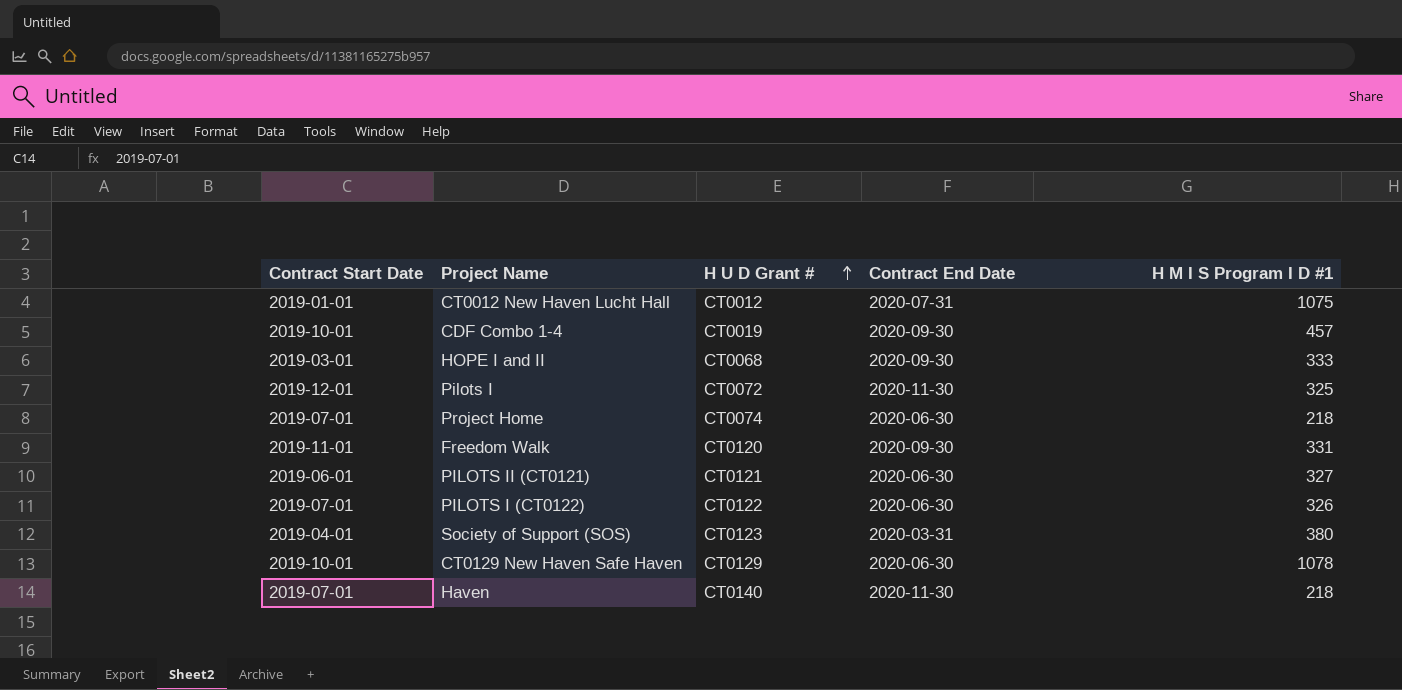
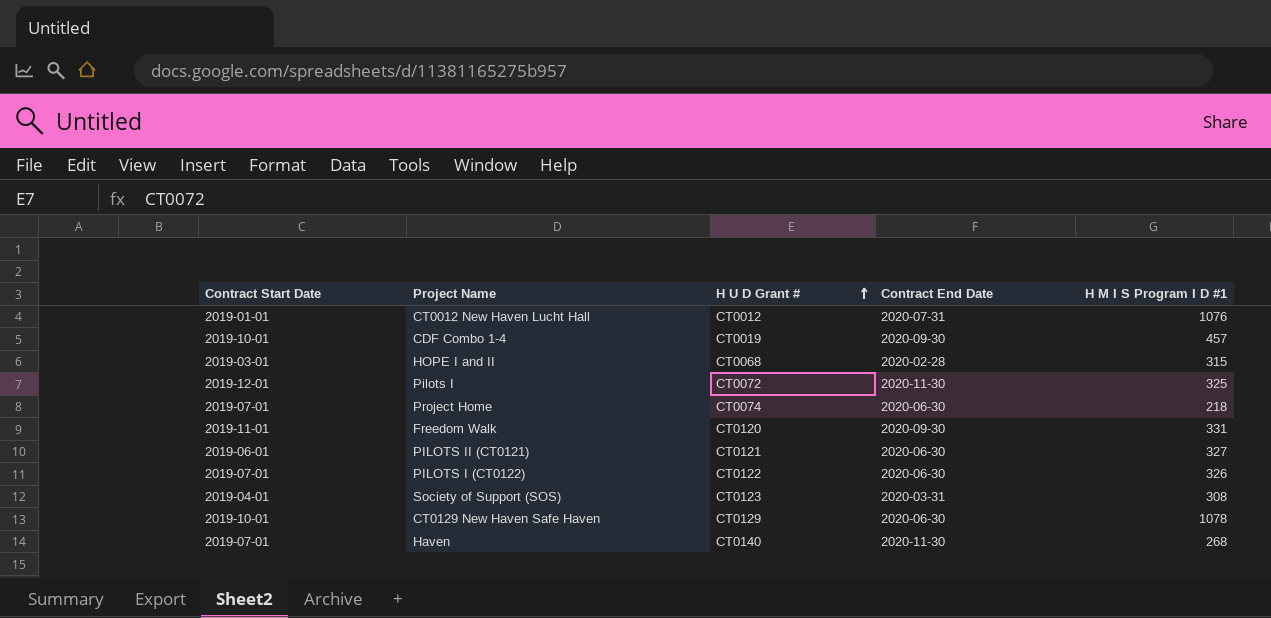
CT0012 New Haven Lucht Hall | H M I S Program I D #1: 1075 -> 1076
HOPE I and II | Contract End Date: 2020-09-30 -> 2020-02-28
HOPE I and II | H M I S Program I D #1: 333 -> 315
Society of Support (SOS) | H M I S Program I D #1: 380 -> 308
Haven | H M I S Program I D #1: 218 -> 268

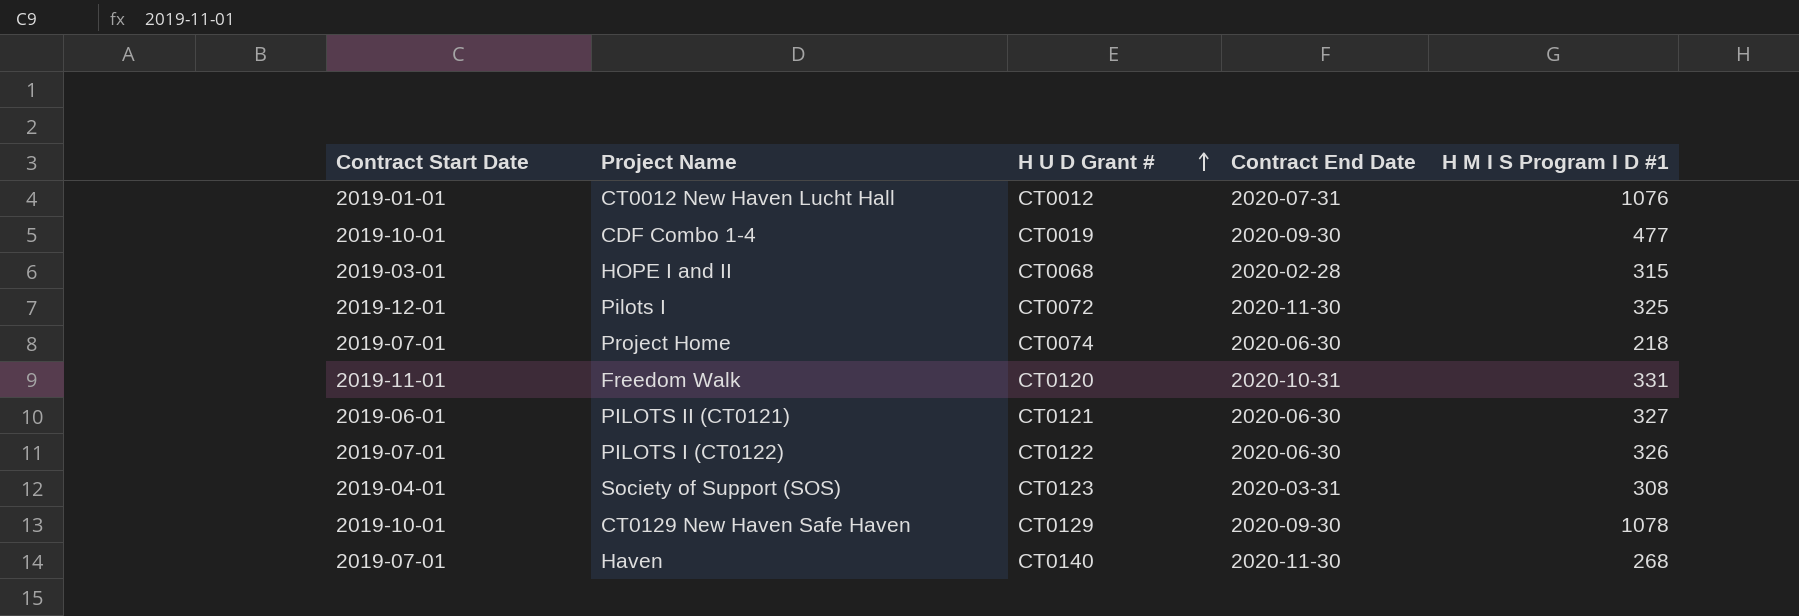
CDF Combo 1-4 | H M I S Program I D #1: 457 -> 477
Freedom Walk | Contract End Date: 2020-09-30 -> 2020-10-31
CT0129 New Haven Safe Haven | Contract End Date: 2020-06-30 -> 2020-09-30

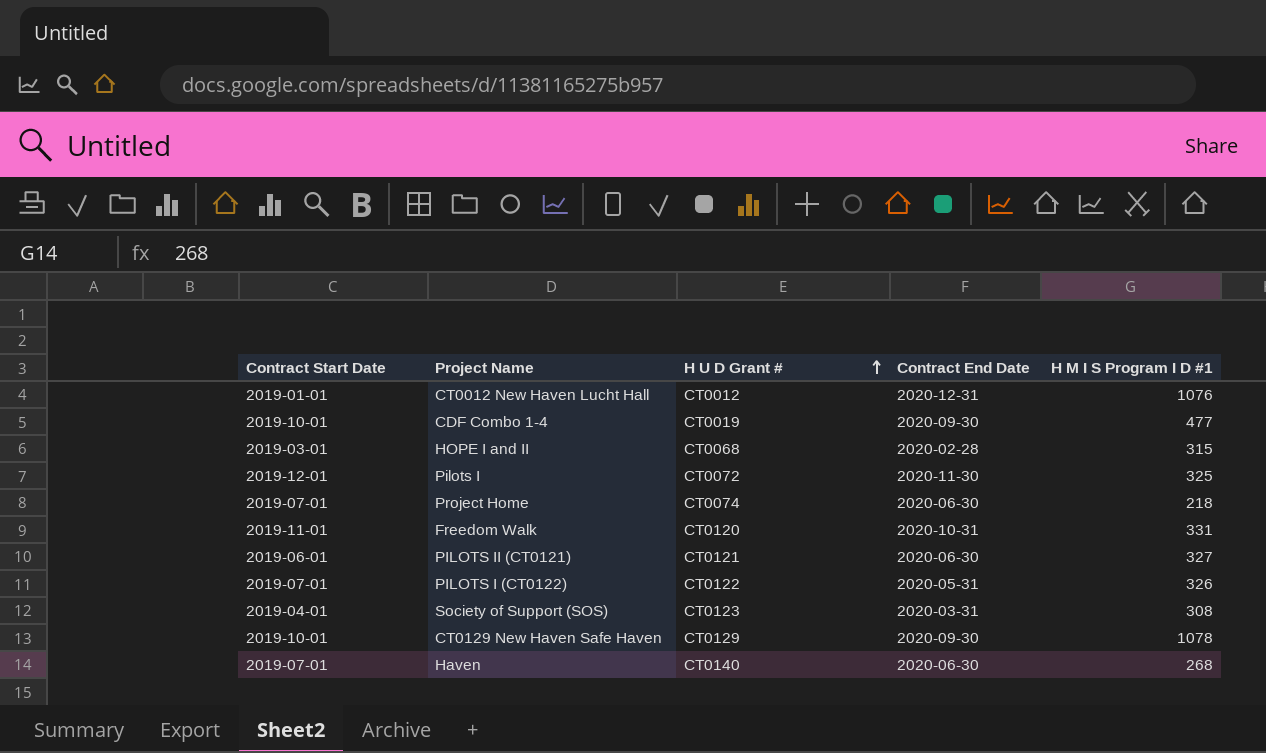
CT0012 New Haven Lucht Hall | Contract End Date: 2020-07-31 -> 2020-12-31
PILOTS I (CT0122) | Contract End Date: 2020-06-30 -> 2020-05-31
Haven | Contract End Date: 2020-11-30 -> 2020-06-30

